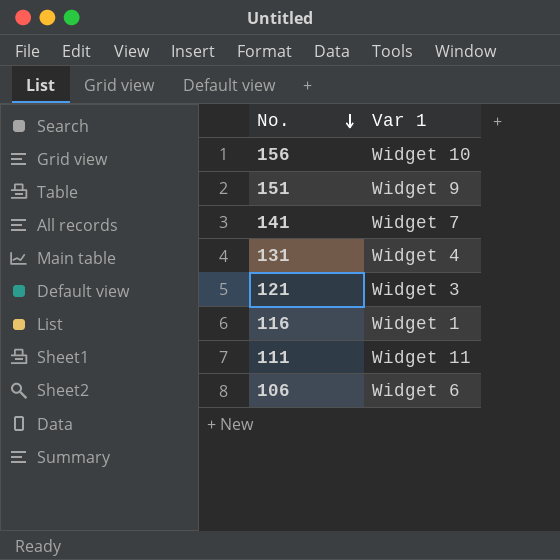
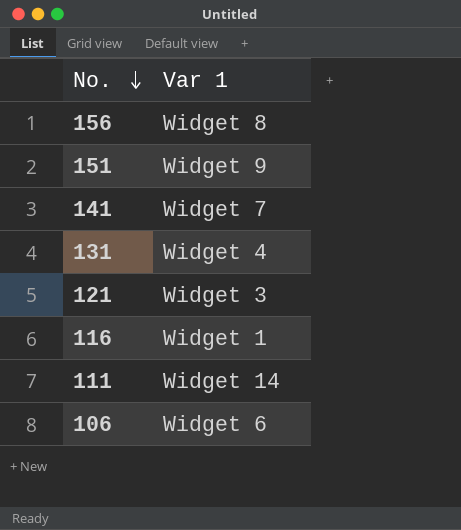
156 | Var 1: Widget 10 -> Widget 8
111 | Var 1: Widget 11 -> Widget 14

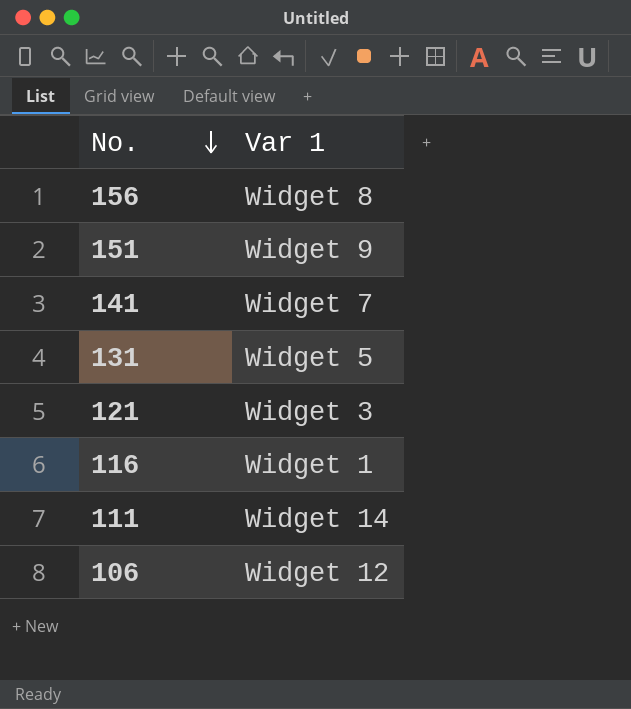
131 | Var 1: Widget 4 -> Widget 5
106 | Var 1: Widget 6 -> Widget 12

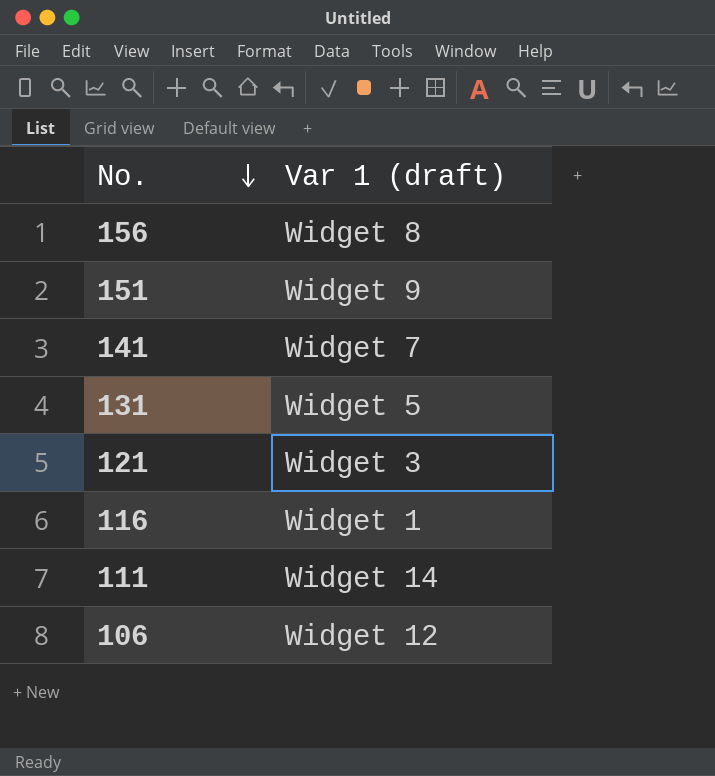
column name: Var 1 -> Var 1 (draft)

